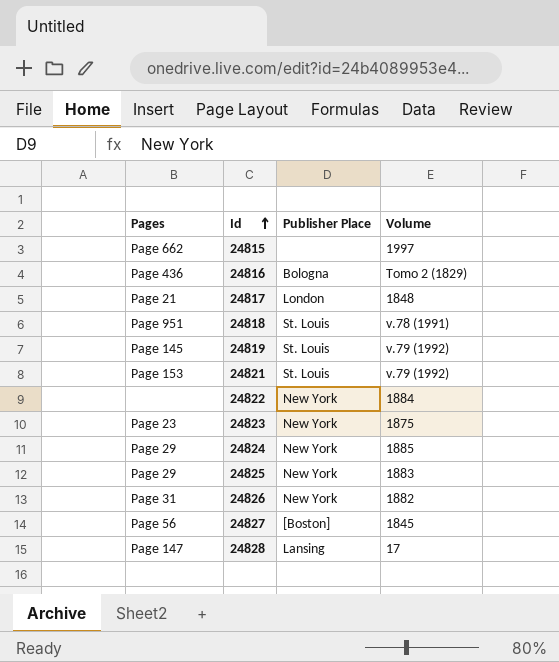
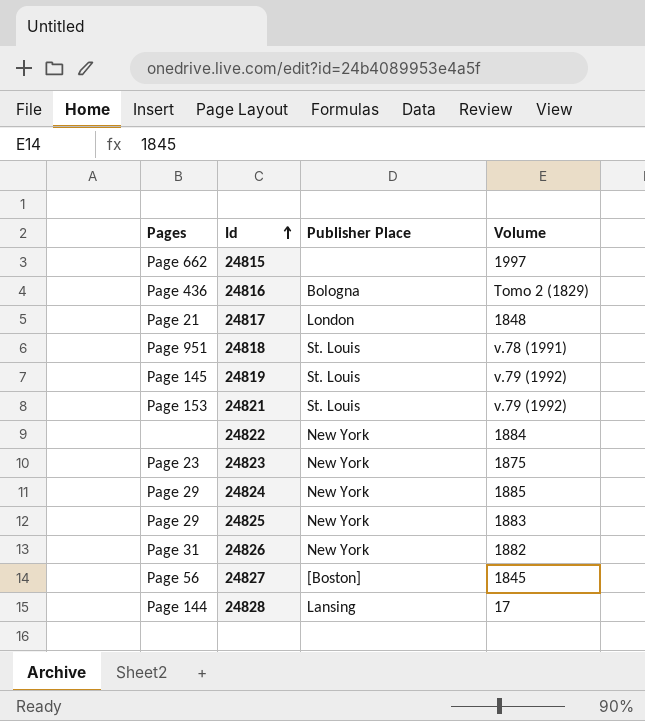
24828 | Pages: Page 147 -> Page 144

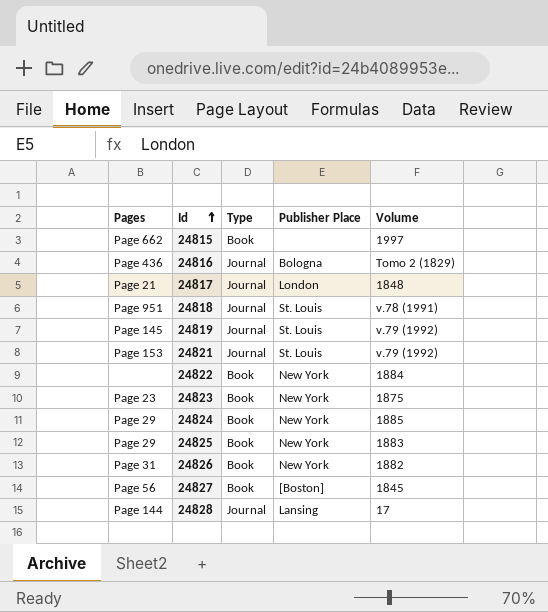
column Type | position: none -> 3

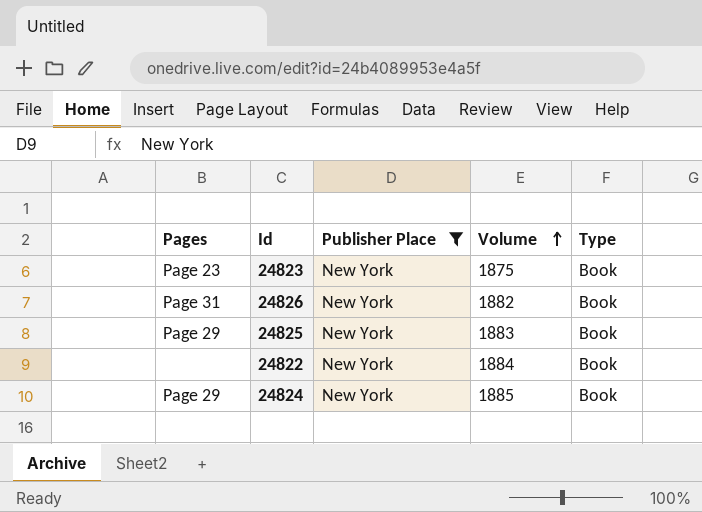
filter: none -> Publisher Place = New York
row order: Id ascending -> Volume ascending
column Type | position: 3 -> 5

